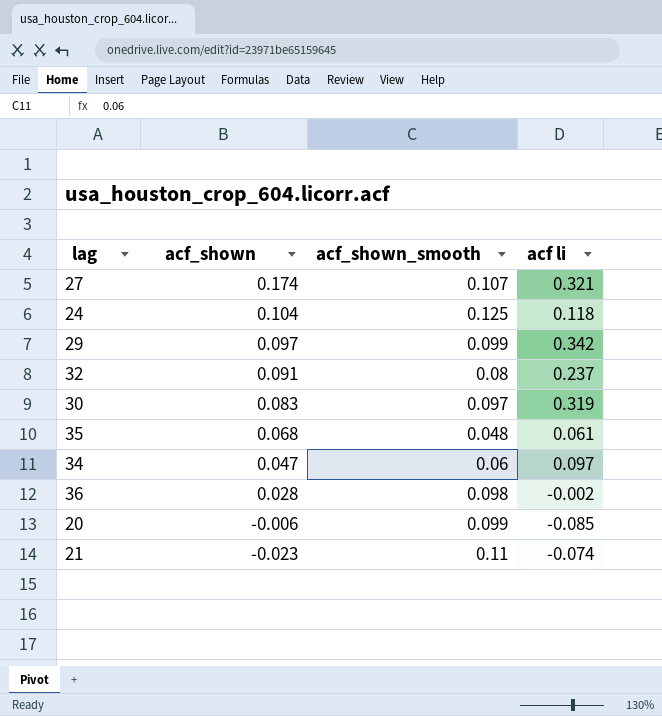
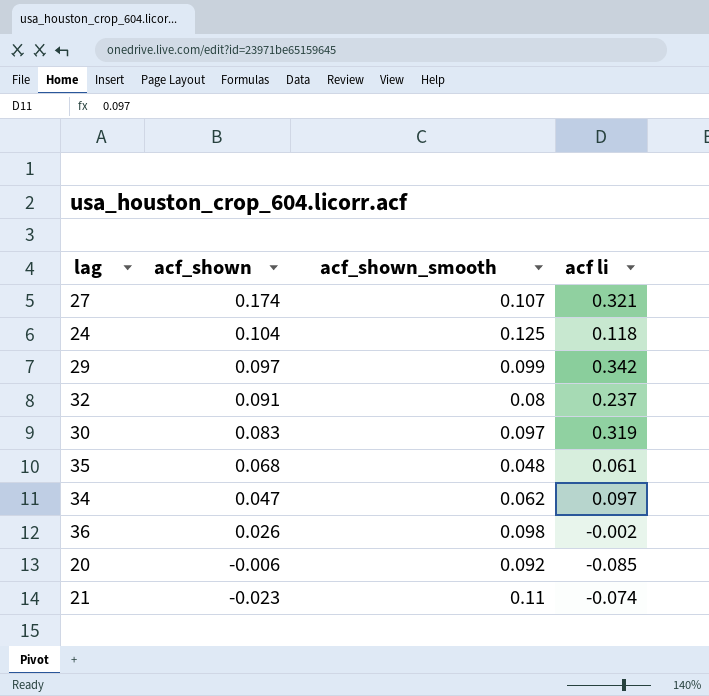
34 | acf_shown_smooth: 0.06 -> 0.062
36 | acf_shown: 0.028 -> 0.026
20 | acf_shown_smooth: 0.099 -> 0.092

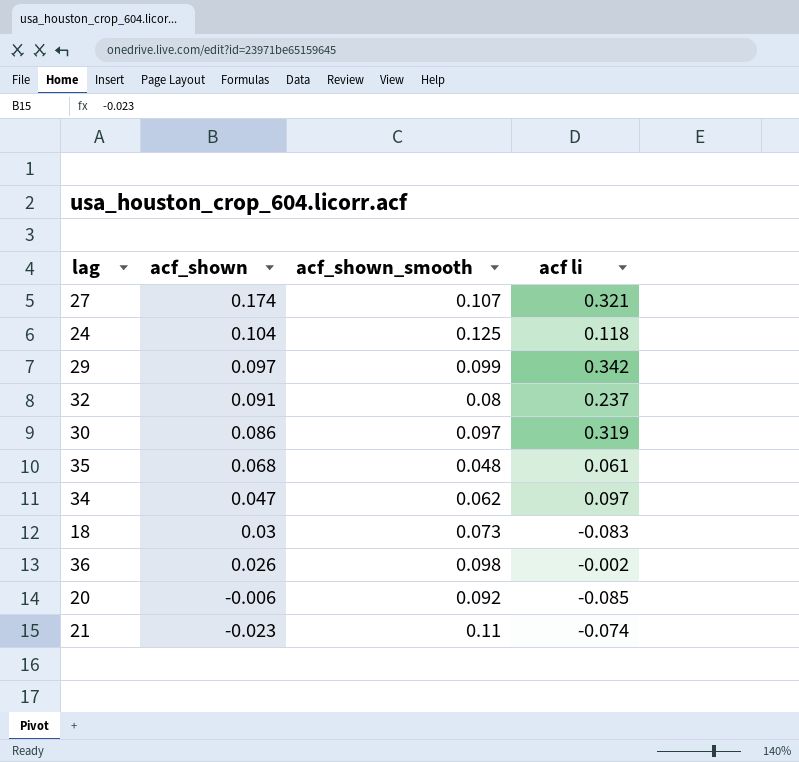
30 | acf_shown: 0.083 -> 0.086
row 18: none -> 0.03 | 0.073 | -0.083

